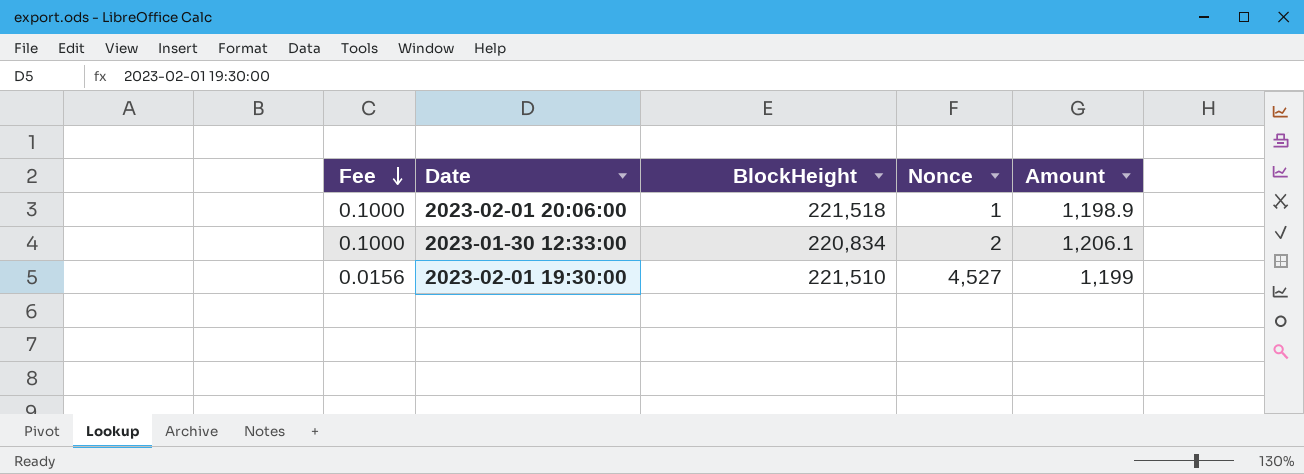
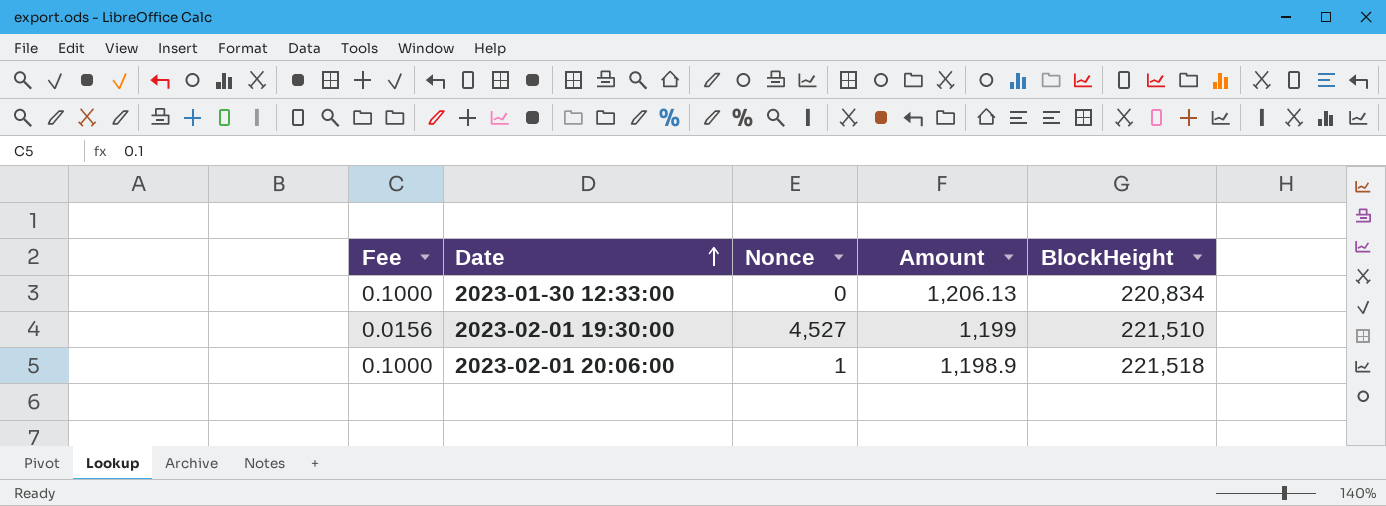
row order: Fee descending -> Date ascending
column BlockHeight | position: 3 -> 5
2023-01-30 12:33:00 | Nonce: 2 -> 0
2023-01-30 12:33:00 | Amount: 1,206.1 -> 1,206.13

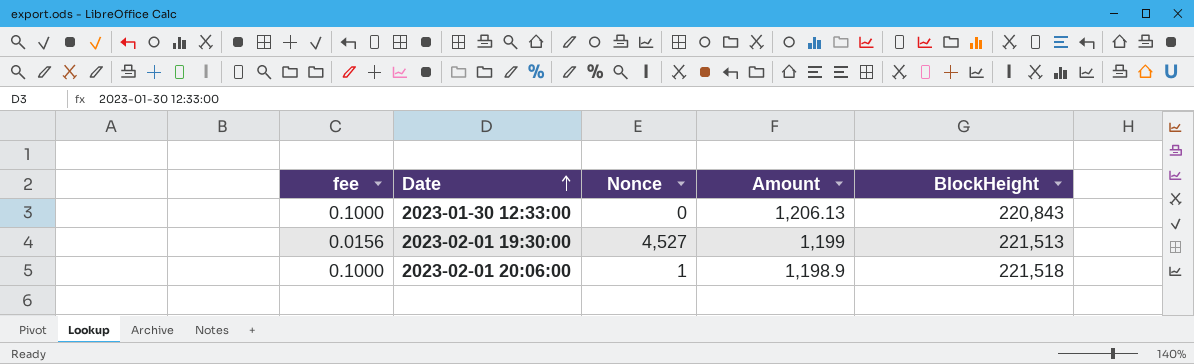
column name: Fee -> fee
2023-01-30 12:33:00 | BlockHeight: 220,834 -> 220,843
2023-02-01 19:30:00 | BlockHeight: 221,510 -> 221,513

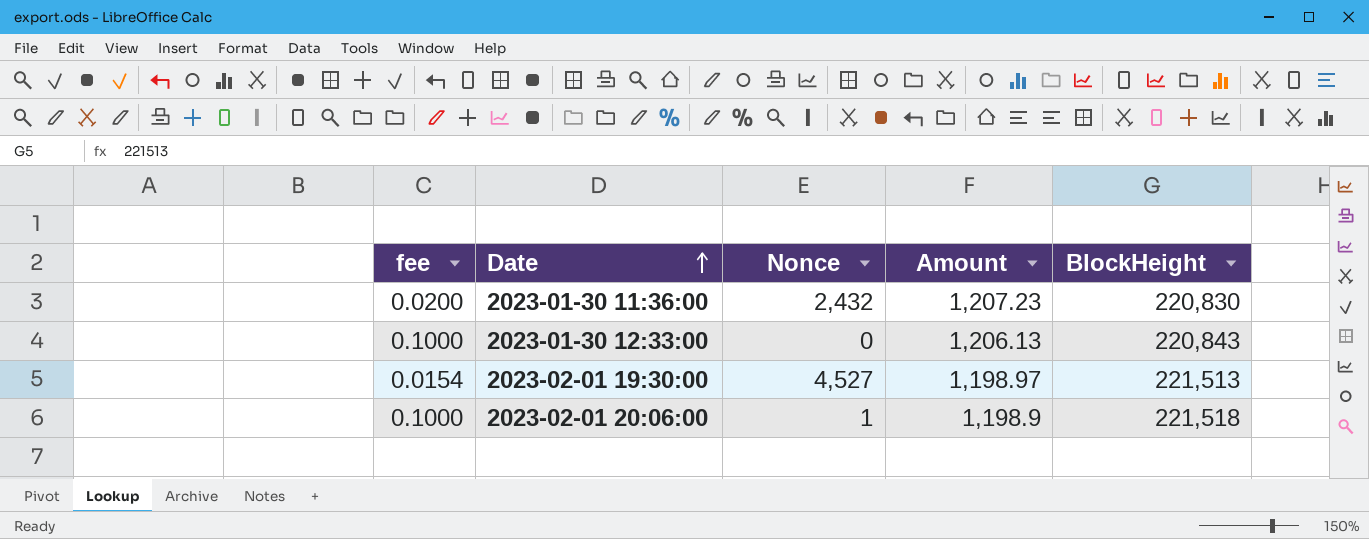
row 2023-01-30 11:36:00: none -> 0.0200 | 2,432 | 1,207.23 | 220,830
2023-02-01 19:30:00 | fee: 0.0156 -> 0.0154
2023-02-01 19:30:00 | Amount: 1,199 -> 1,198.97

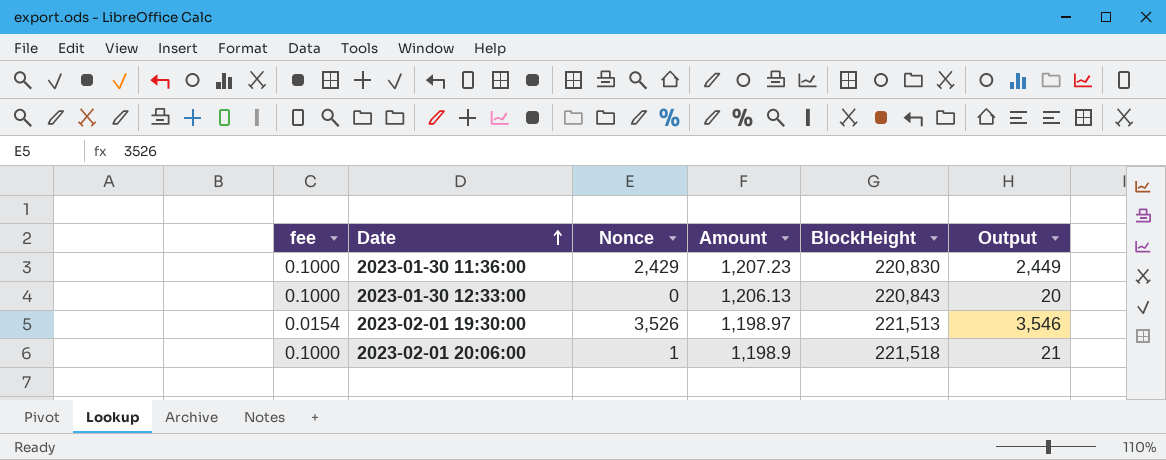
column Output | formula: none -> [Nonce] + 20
2023-01-30 11:36:00 | fee: 0.0200 -> 0.1000
2023-01-30 11:36:00 | Nonce: 2,432 -> 2,429
2023-02-01 19:30:00 | Nonce: 4,527 -> 3,526

